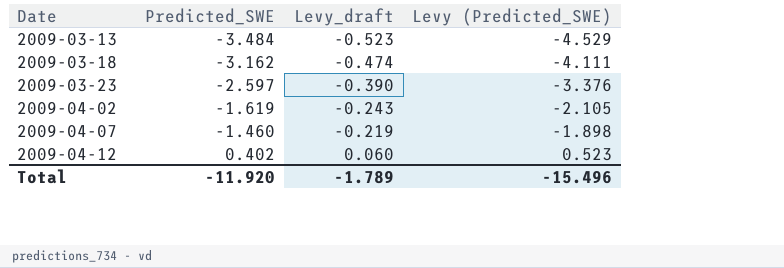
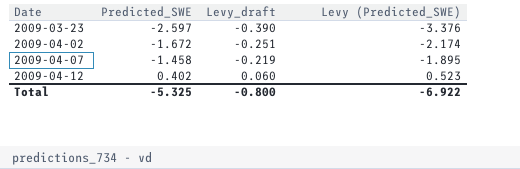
row 2009-03-13: -3.484 | -0.523 | -4.529 -> none
row 2009-03-18: -3.162 | -0.474 | -4.111 -> none
2009-04-02 | Predicted_SWE: -1.619 -> -1.672
2009-04-02 | Levy_draft: -0.243 -> -0.251
2009-04-02 | Levy (Predicted_SWE): -2.105 -> -2.174
2009-04-07 | Predicted_SWE: -1.460 -> -1.458
2009-04-07 | Levy (Predicted_SWE): -1.898 -> -1.895
Total | Predicted_SWE: -11.920 -> -5.325
Total | Levy_draft: -1.789 -> -0.800
Total | Levy (Predicted_SWE): -15.496 -> -6.922

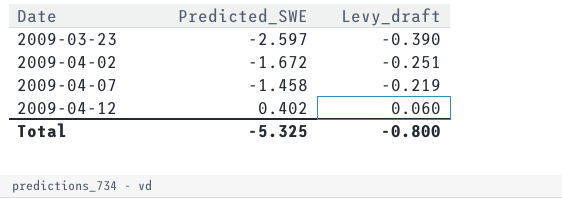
column Levy (Predicted_SWE) | formula: [Predicted_SWE] * 1.3 -> none

